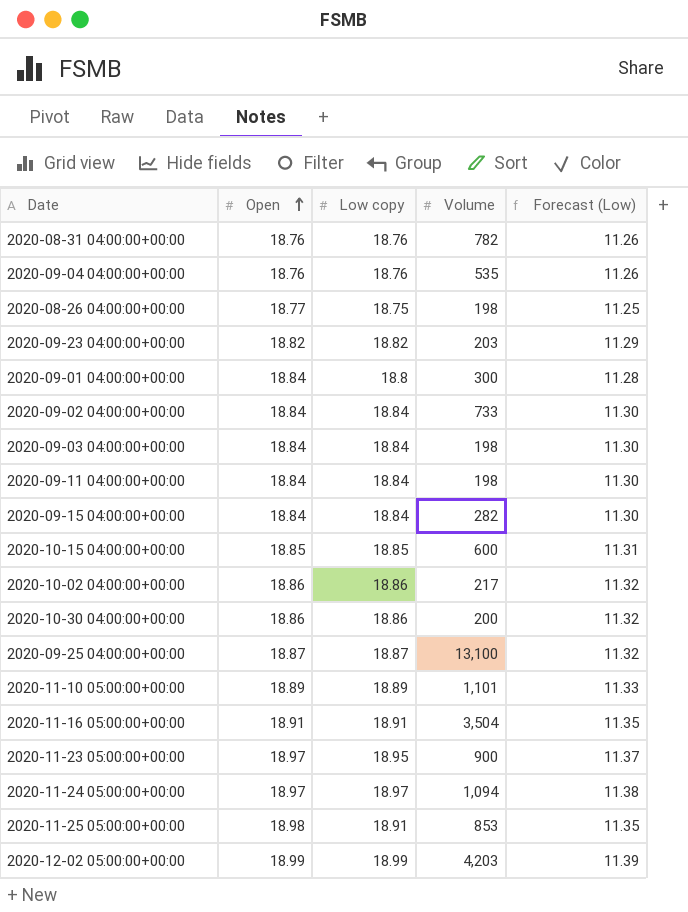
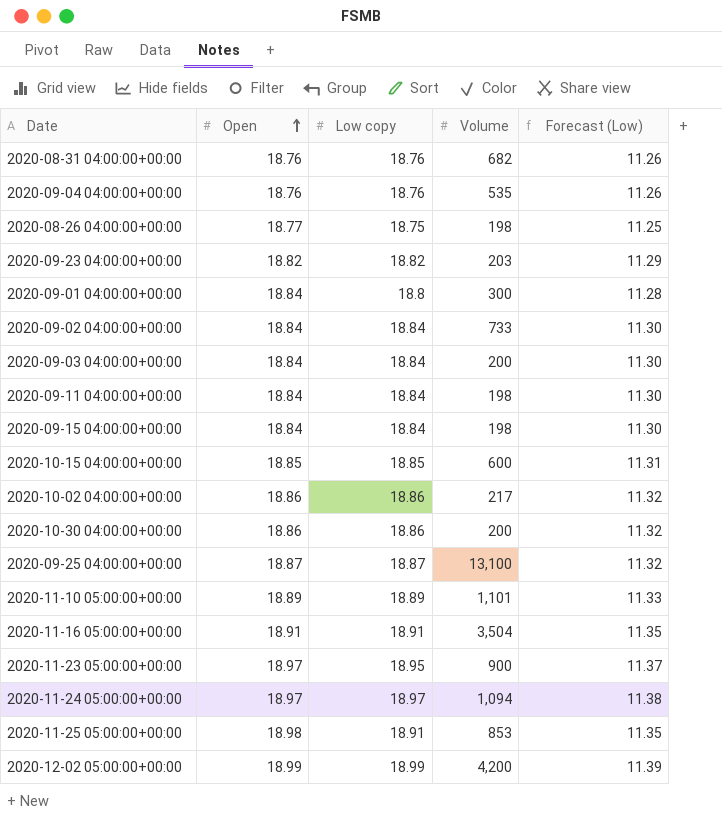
2020-08-31 04:00:00+00:00 | Volume: 782 -> 682
2020-09-03 04:00:00+00:00 | Volume: 198 -> 200
2020-09-15 04:00:00+00:00 | Volume: 282 -> 198
2020-12-02 05:00:00+00:00 | Volume: 4,203 -> 4,200

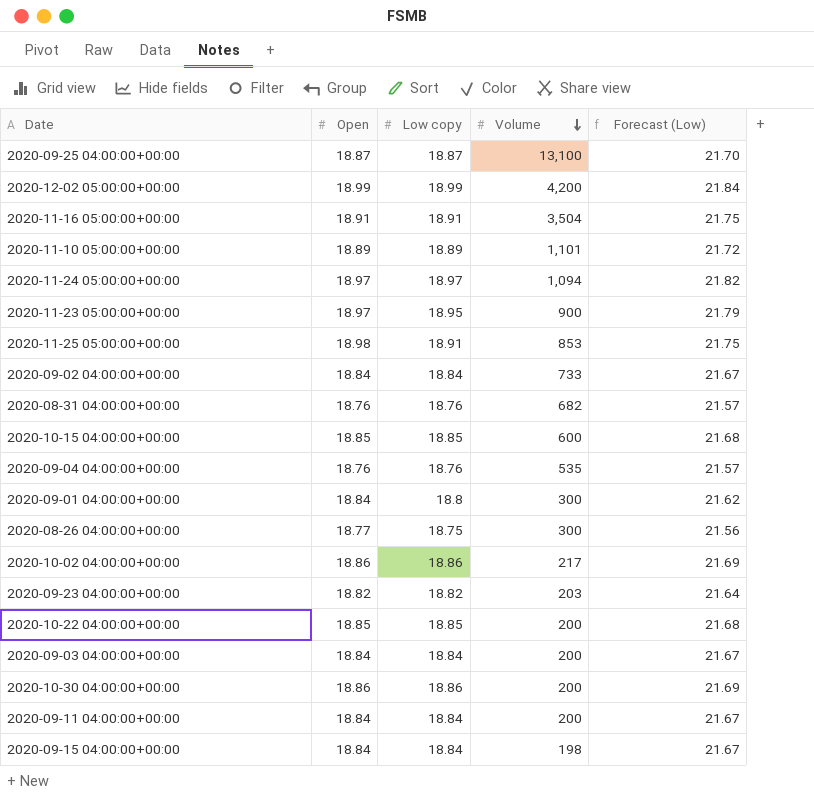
row order: Open ascending -> Volume descending
column Forecast (Low) | formula: [Low copy] * 0.6 -> [Low copy] * 1.15
2020-08-26 04:00:00+00:00 | Volume: 198 -> 300
row 2020-10-22 04:00:00+00:00: none -> 18.85 | 18.85 | 200 | 21.68
2020-09-11 04:00:00+00:00 | Volume: 198 -> 200

